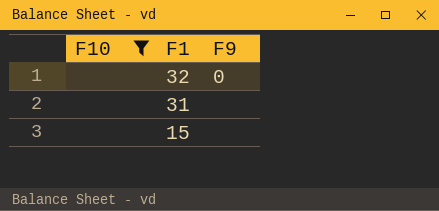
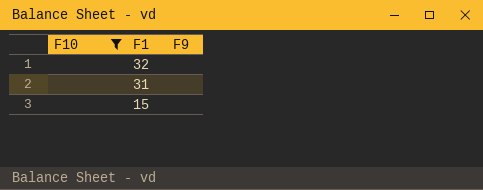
32 | F9: 0 -> none

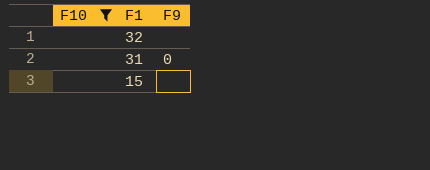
31 | F9: none -> 0

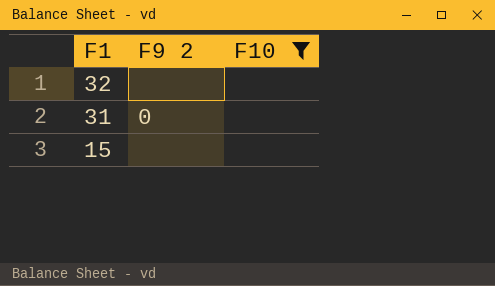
column name: F9 -> F9 2
column F10 | position: 1 -> 3

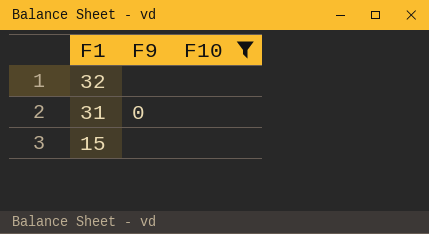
column name: F9 2 -> F9

